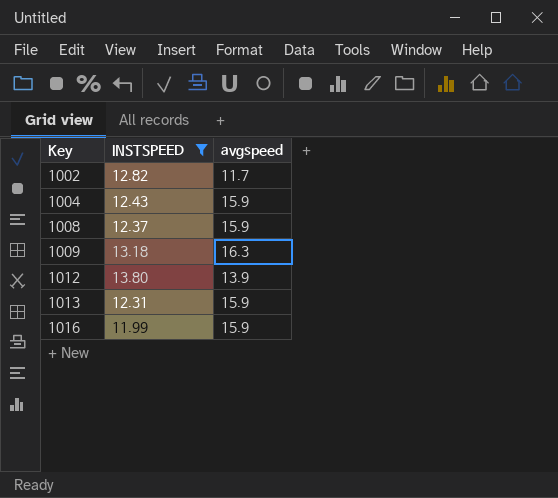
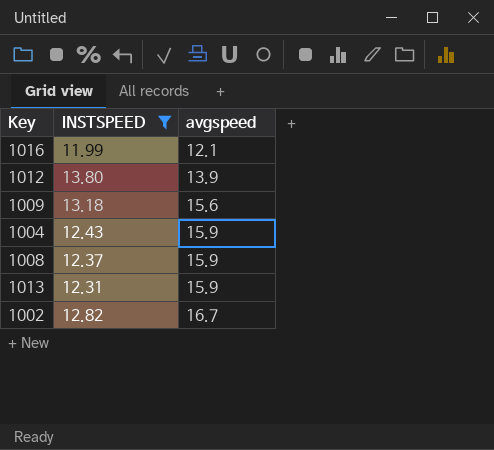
row order: Key ascending -> avgspeed ascending
1016 | avgspeed: 15.9 -> 12.1
1009 | avgspeed: 16.3 -> 15.6
1002 | avgspeed: 11.7 -> 16.7

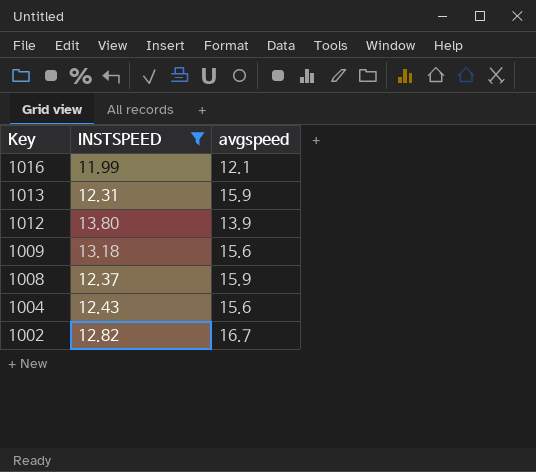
row order: avgspeed ascending -> Key descending
1004 | avgspeed: 15.9 -> 15.6

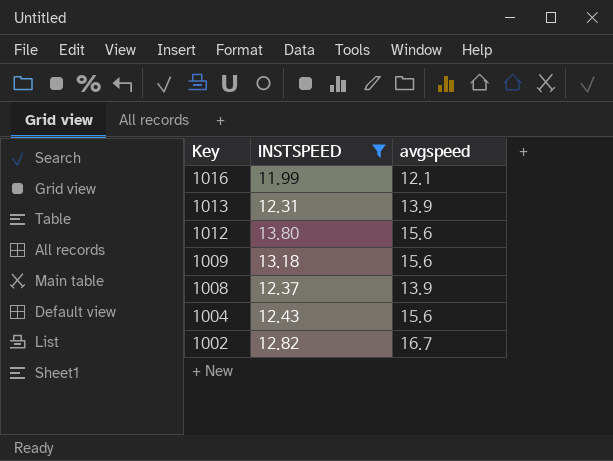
1013 | avgspeed: 15.9 -> 13.9
1012 | avgspeed: 13.9 -> 15.6
1008 | avgspeed: 15.9 -> 13.9

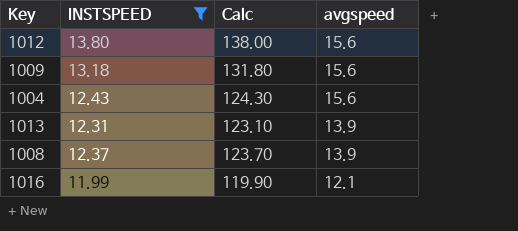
row order: Key descending -> avgspeed descending
column Calc | formula: none -> [INSTSPEED] * 10
row 1002: 12.82 | 16.7 -> none

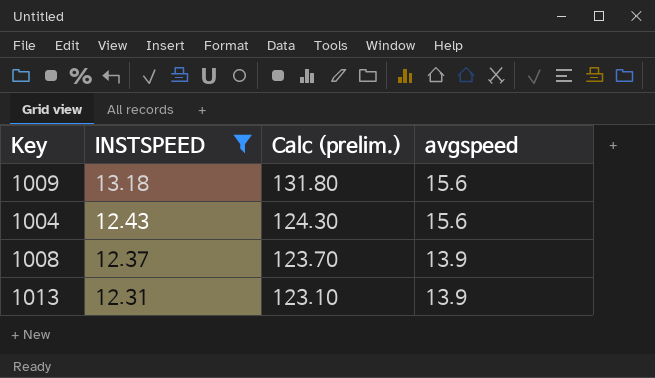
row order: avgspeed descending -> INSTSPEED descending
column name: Calc -> Calc (prelim.)
row 1012: 13.80 | 138.00 | 15.6 -> none
row 1016: 11.99 | 119.90 | 12.1 -> none

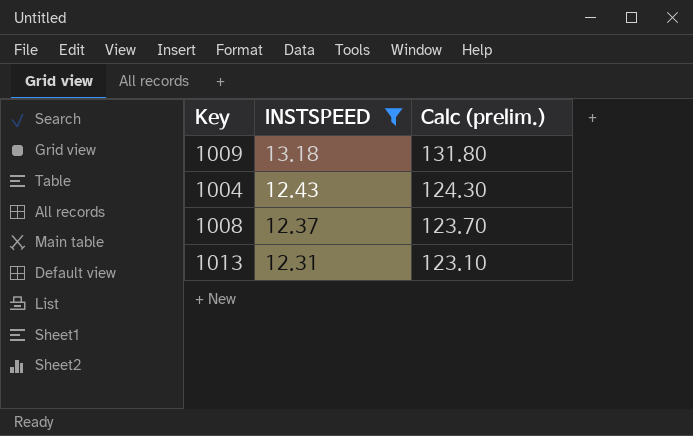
column avgspeed | position: 4 -> none

